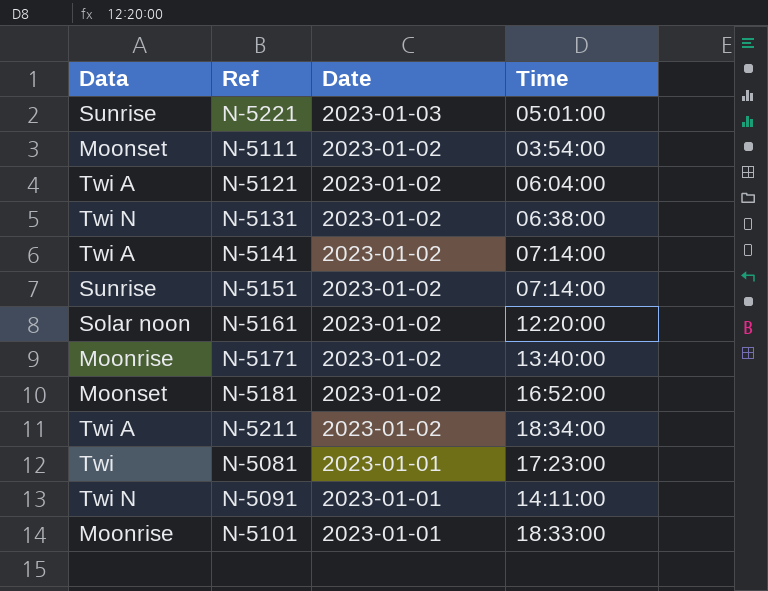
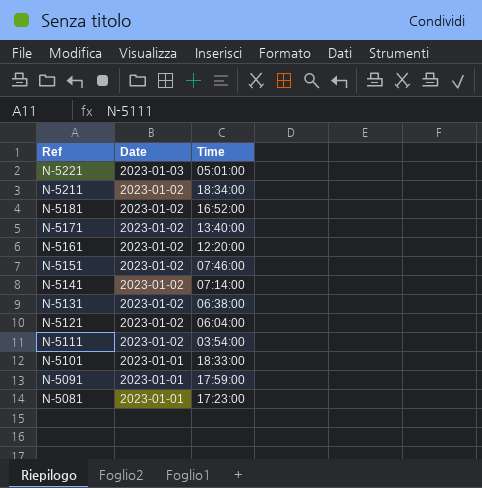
row order: Date descending -> Ref descending
column Data | position: 1 -> none
N-5151 | Time: 07:14:00 -> 07:46:00
N-5091 | Time: 14:11:00 -> 17:59:00

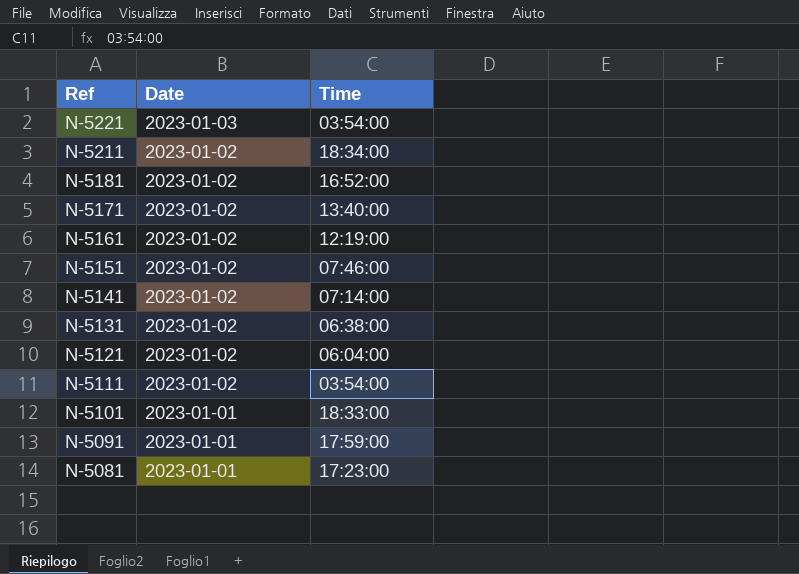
N-5221 | Time: 05:01:00 -> 03:54:00
N-5161 | Time: 12:20:00 -> 12:19:00

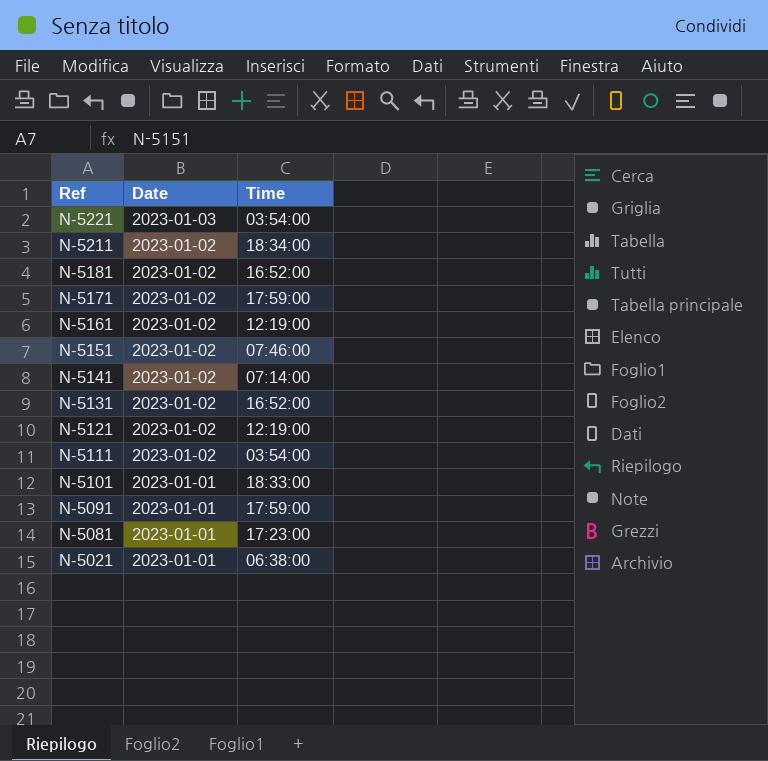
N-5171 | Time: 13:40:00 -> 17:59:00
N-5131 | Time: 06:38:00 -> 16:52:00
N-5121 | Time: 06:04:00 -> 12:19:00
row N-5021: none -> 2023-01-01 | 06:38:00

